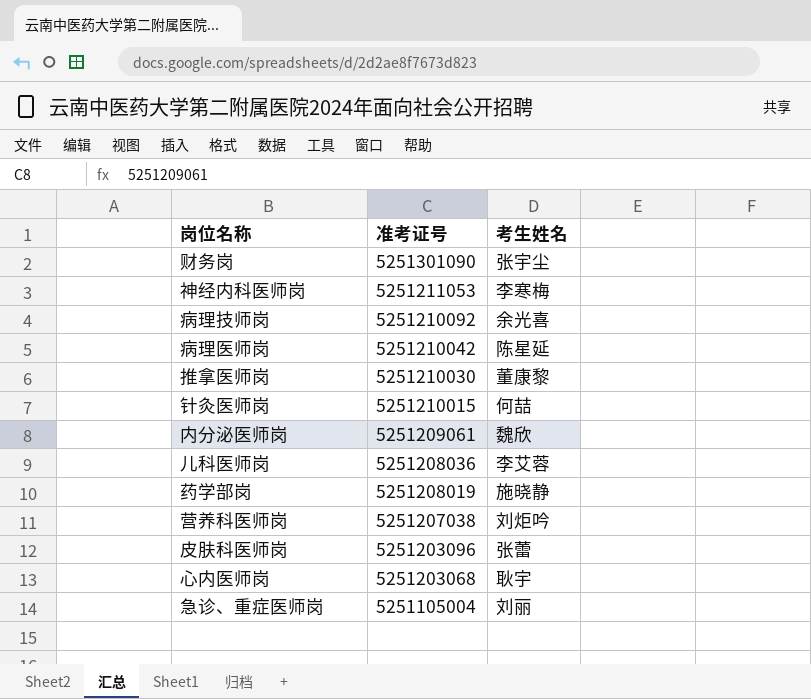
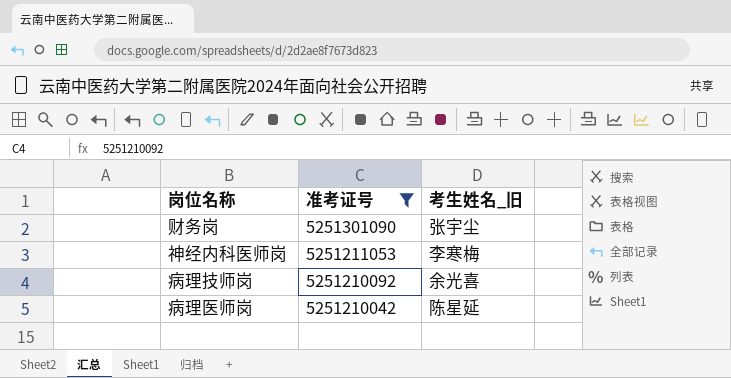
filter: none -> 准考证号 >= 5251210042
column name: 考生姓名 -> 考生姓名_旧

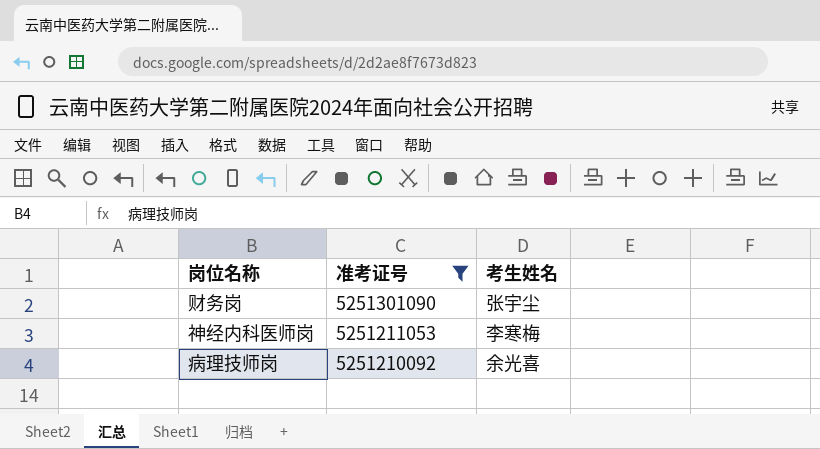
column name: 考生姓名_旧 -> 考生姓名
row 病理医师岗: 5251210042 | 陈星延 -> none

